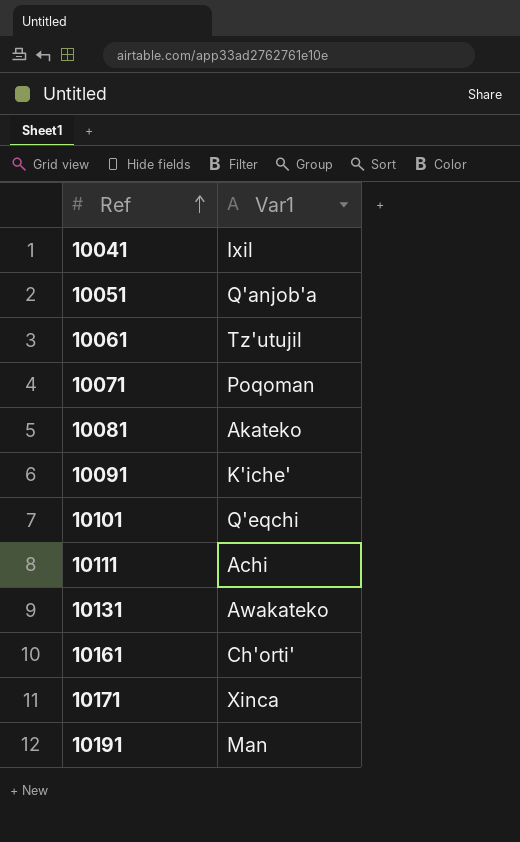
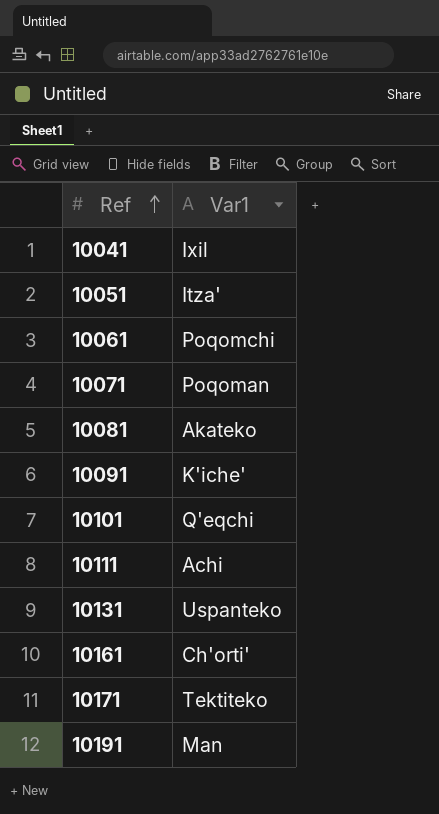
10051 | Var1: Q'anjob'a -> Itza'
10061 | Var1: Tz'utujil -> Poqomchi
10131 | Var1: Awakateko -> Uspanteko
10171 | Var1: Xinca -> Tektiteko

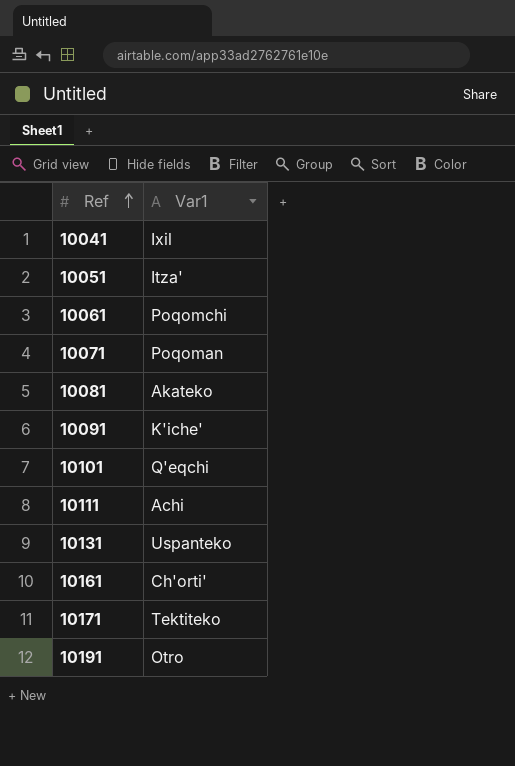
10191 | Var1: Man -> Otro

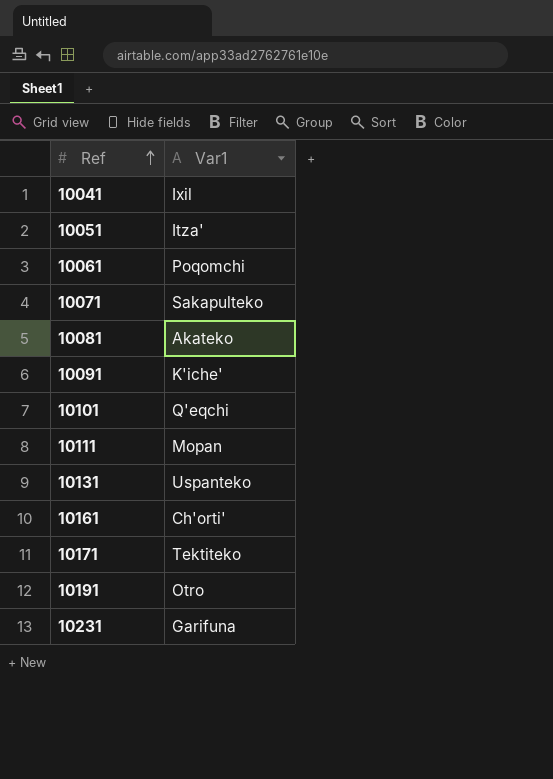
10071 | Var1: Poqoman -> Sakapulteko
10111 | Var1: Achi -> Mopan
row 10231: none -> Garifuna

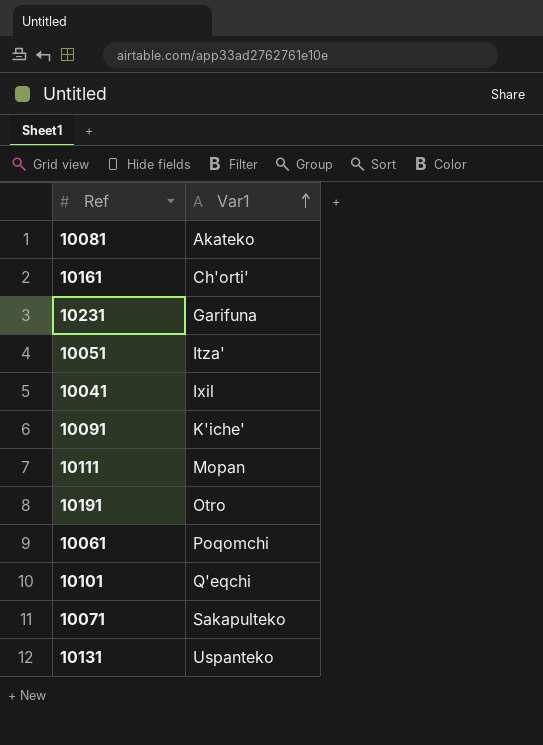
row order: Ref ascending -> Var1 ascending
row 10171: Tektiteko -> none

